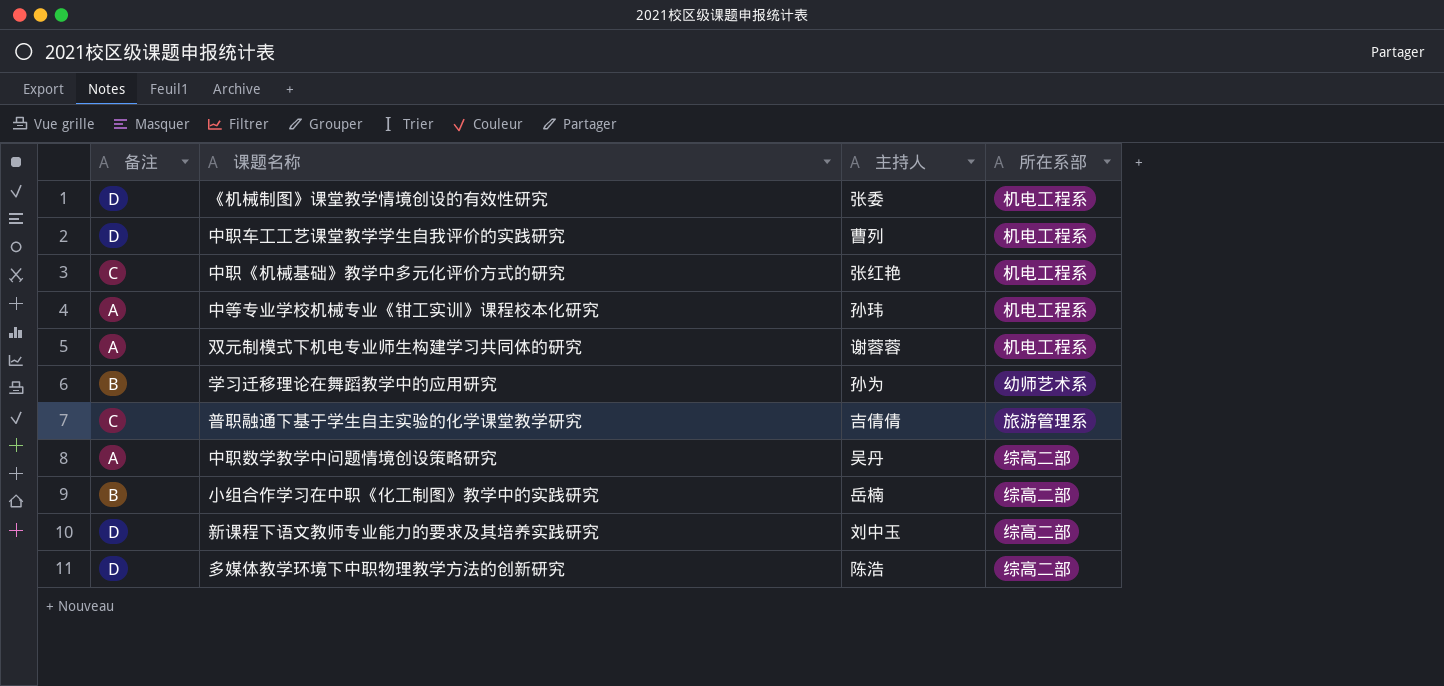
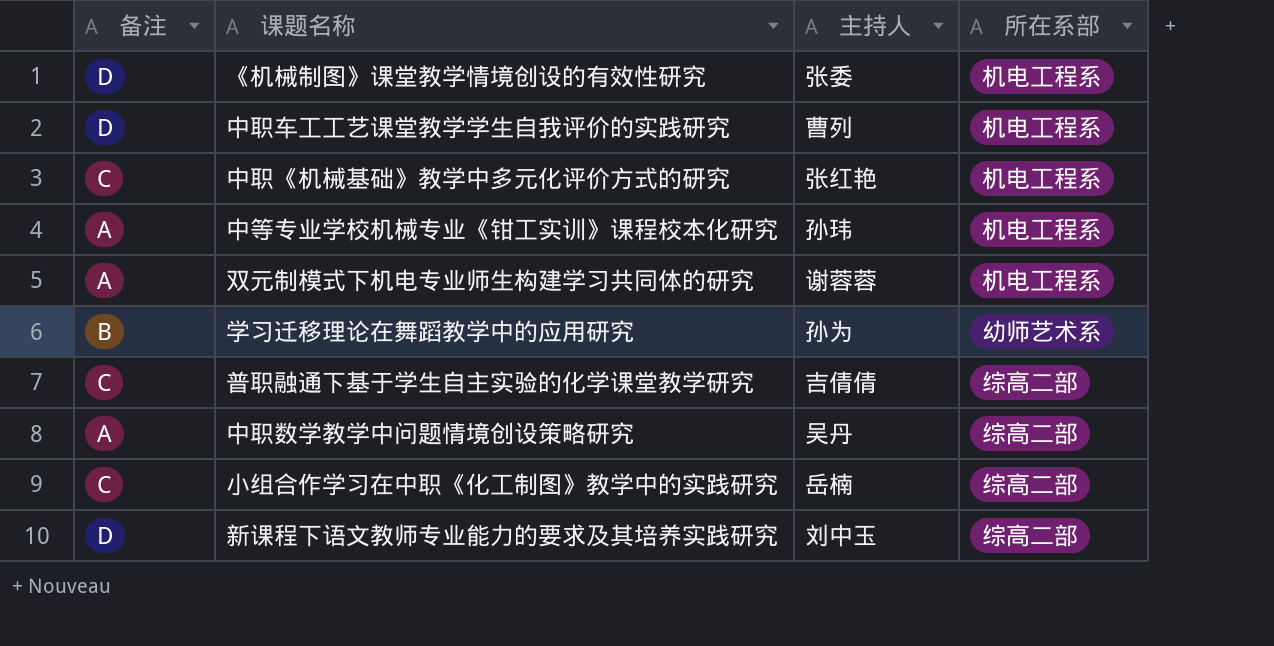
row 多媒体教学环境下中职物理教学方法的创新研究: D | 陈浩 | 综高二部 -> none
普职融通下基于学生自主实验的化学课堂教学研究 | 所在系部: 旅游管理系 -> 综高二部
小组合作学习在中职《化工制图》教学中的实践研究 | 备注: B -> C

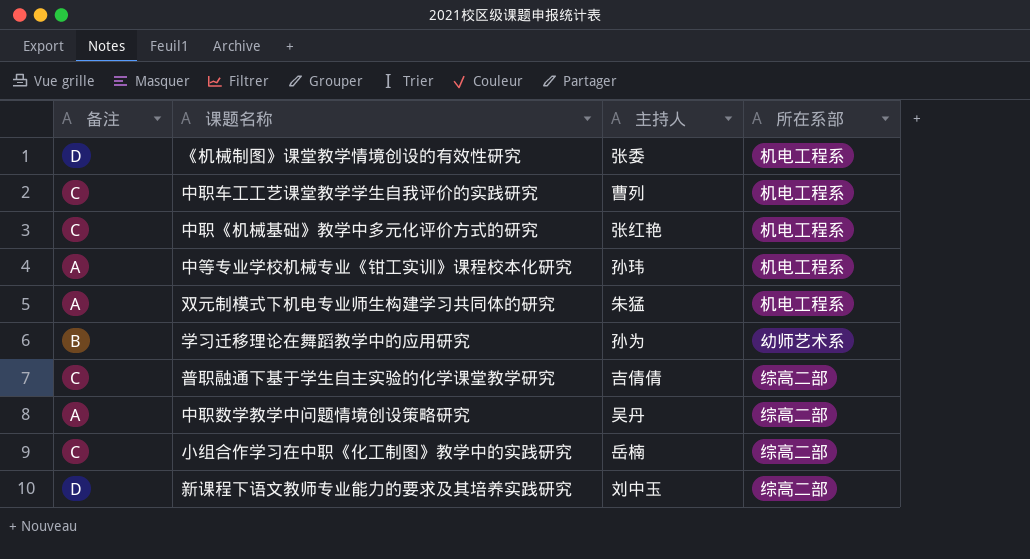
中职车工工艺课堂教学学生自我评价的实践研究 | 备注: D -> C
双元制模式下机电专业师生构建学习共同体的研究 | 主持人: 谢蓉蓉 -> 朱猛

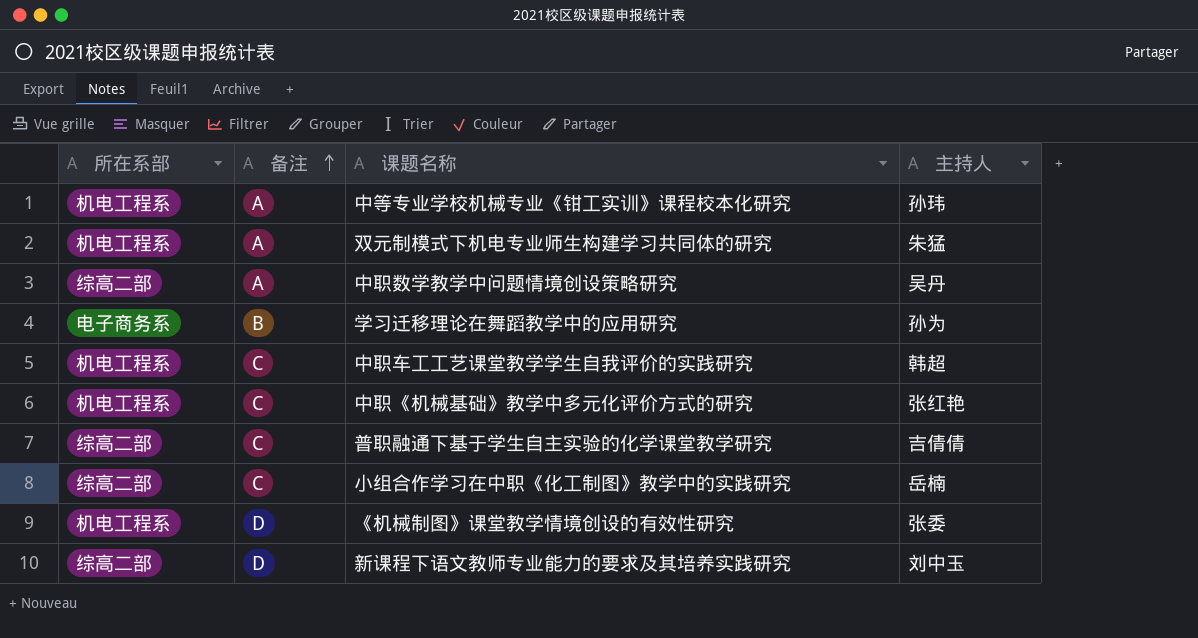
row order: none -> 备注 ascending
column 所在系部 | position: 4 -> 1
学习迁移理论在舞蹈教学中的应用研究 | 所在系部: 幼师艺术系 -> 电子商务系
中职车工工艺课堂教学学生自我评价的实践研究 | 主持人: 曹列 -> 韩超

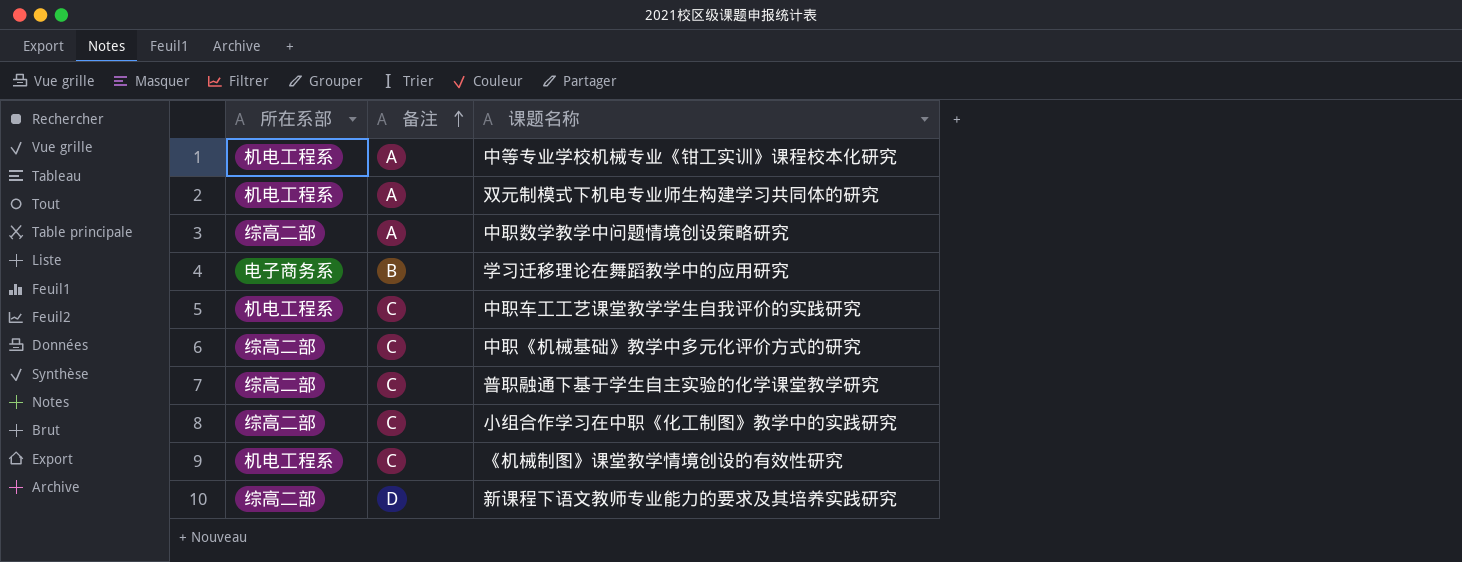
column 主持人 | position: 4 -> none
中职《机械基础》教学中多元化评价方式的研究 | 所在系部: 机电工程系 -> 综高二部
《机械制图》课堂教学情境创设的有效性研究 | 备注: D -> C

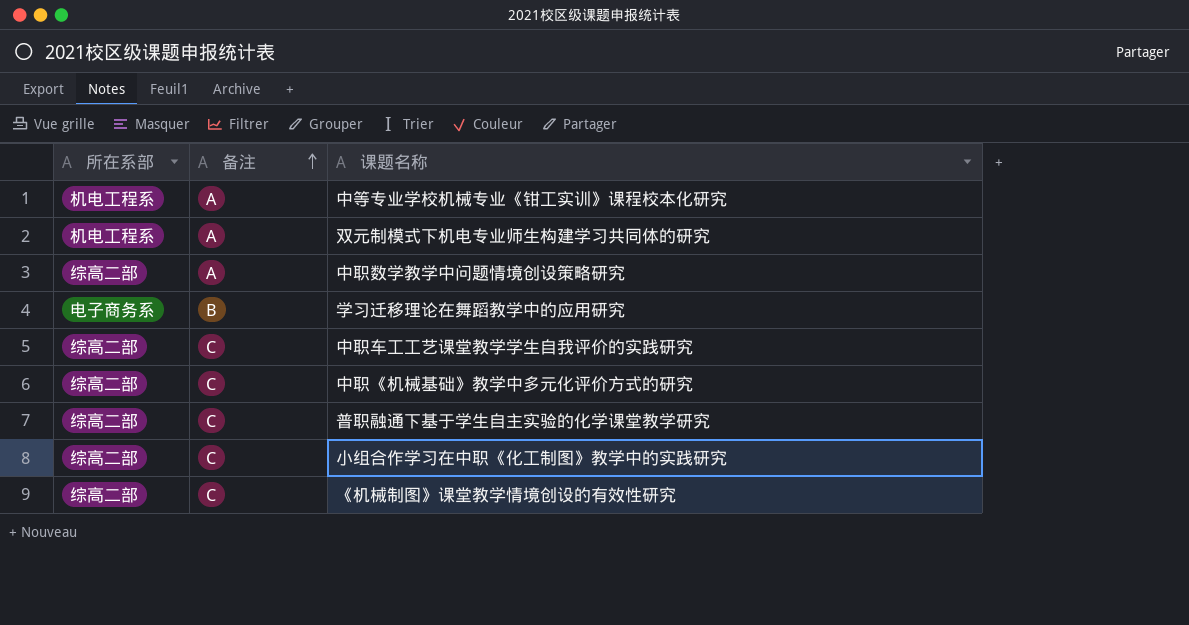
row 新课程下语文教师专业能力的要求及其培养实践研究: 综高二部 | D -> none
中职车工工艺课堂教学学生自我评价的实践研究 | 所在系部: 机电工程系 -> 综高二部
《机械制图》课堂教学情境创设的有效性研究 | 所在系部: 机电工程系 -> 综高二部

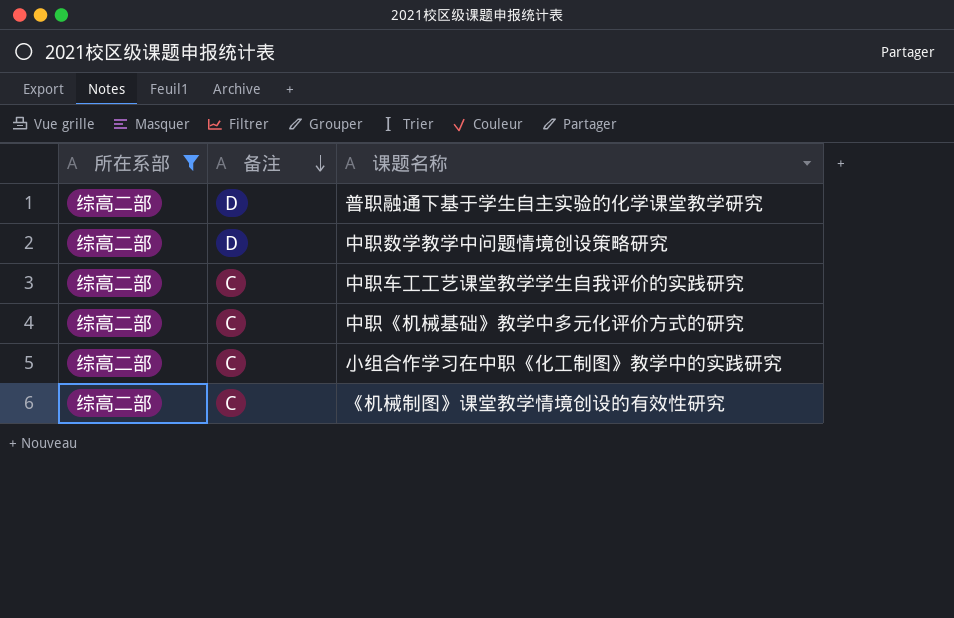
filter: none -> 所在系部 = 综高二部
row order: 备注 ascending -> 备注 descending
普职融通下基于学生自主实验的化学课堂教学研究 | 备注: C -> D
中职数学教学中问题情境创设策略研究 | 备注: A -> D

